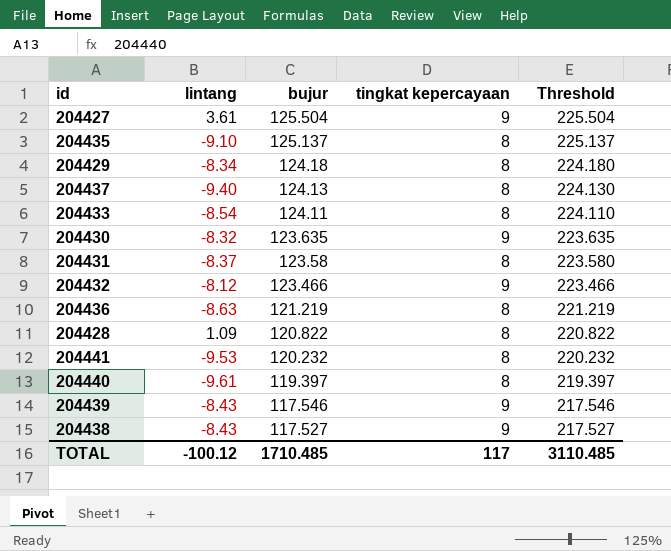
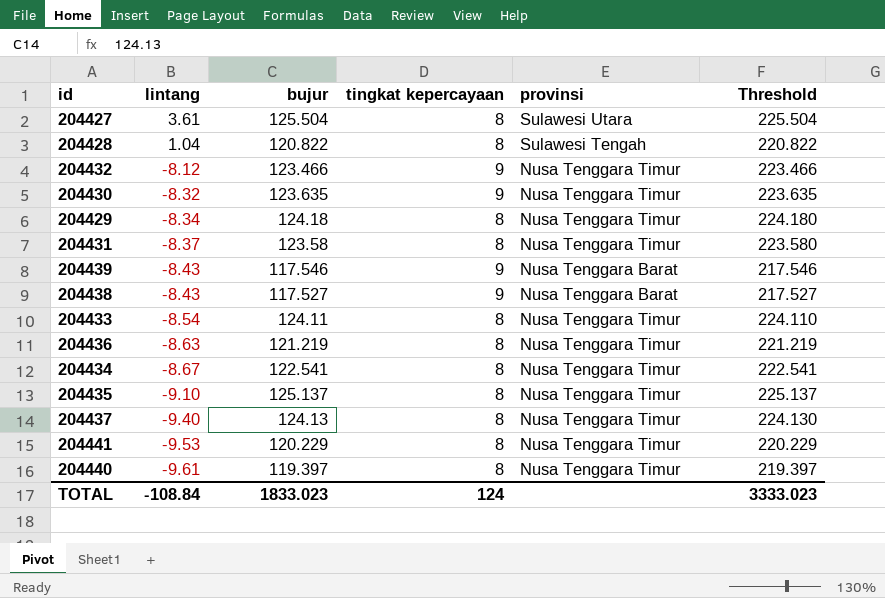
row order: bujur descending -> lintang descending
column provinsi | position: none -> 5
204427 | tingkat kepercayaan: 9 -> 8
204428 | lintang: 1.09 -> 1.04
row 204434: none -> -8.67 | 122.541 | 8 | Nusa Tenggara Timur | 222.541
204441 | bujur: 120.232 -> 120.229
204441 | Threshold: 220.232 -> 220.229
TOTAL | lintang: -100.12 -> -108.84
TOTAL | bujur: 1710.485 -> 1833.023
TOTAL | tingkat kepercayaan: 117 -> 124
TOTAL | Threshold: 3110.485 -> 3333.023

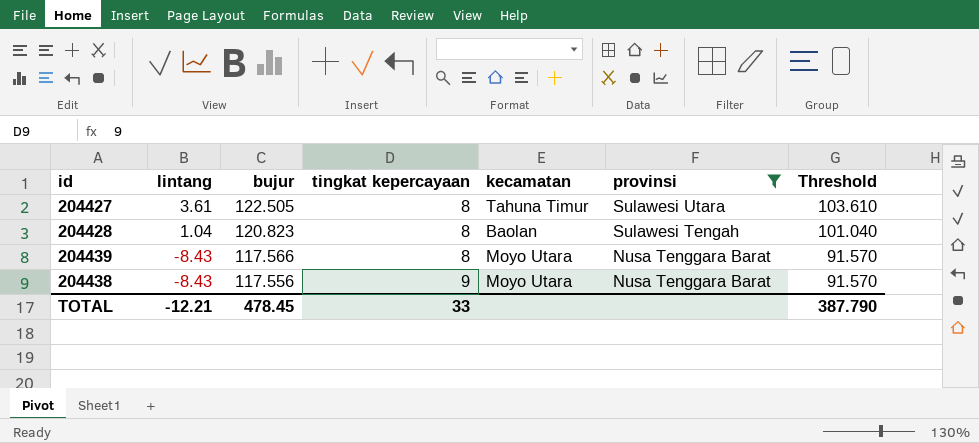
filter: none -> provinsi != Nusa Tenggara Timur
column kecamatan | position: none -> 5
column Threshold | formula: [bujur] + 100 -> [lintang] + 100
204427 | bujur: 125.504 -> 122.505
204428 | bujur: 120.822 -> 120.823
204439 | bujur: 117.546 -> 117.566
204439 | tingkat kepercayaan: 9 -> 8
204438 | bujur: 117.527 -> 117.556
TOTAL | lintang: -108.84 -> -12.21
TOTAL | bujur: 1833.023 -> 478.45
TOTAL | tingkat kepercayaan: 124 -> 33
TOTAL | Threshold: 3333.023 -> 387.790

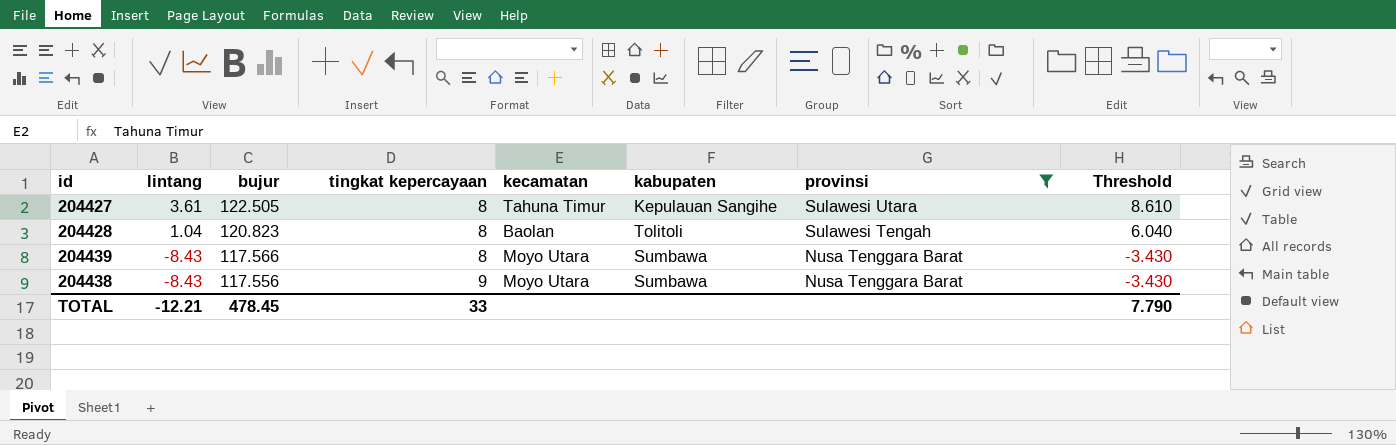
column kabupaten | position: none -> 6
column Threshold | formula: [lintang] + 100 -> [lintang] + 5
TOTAL | Threshold: 387.790 -> 7.790

